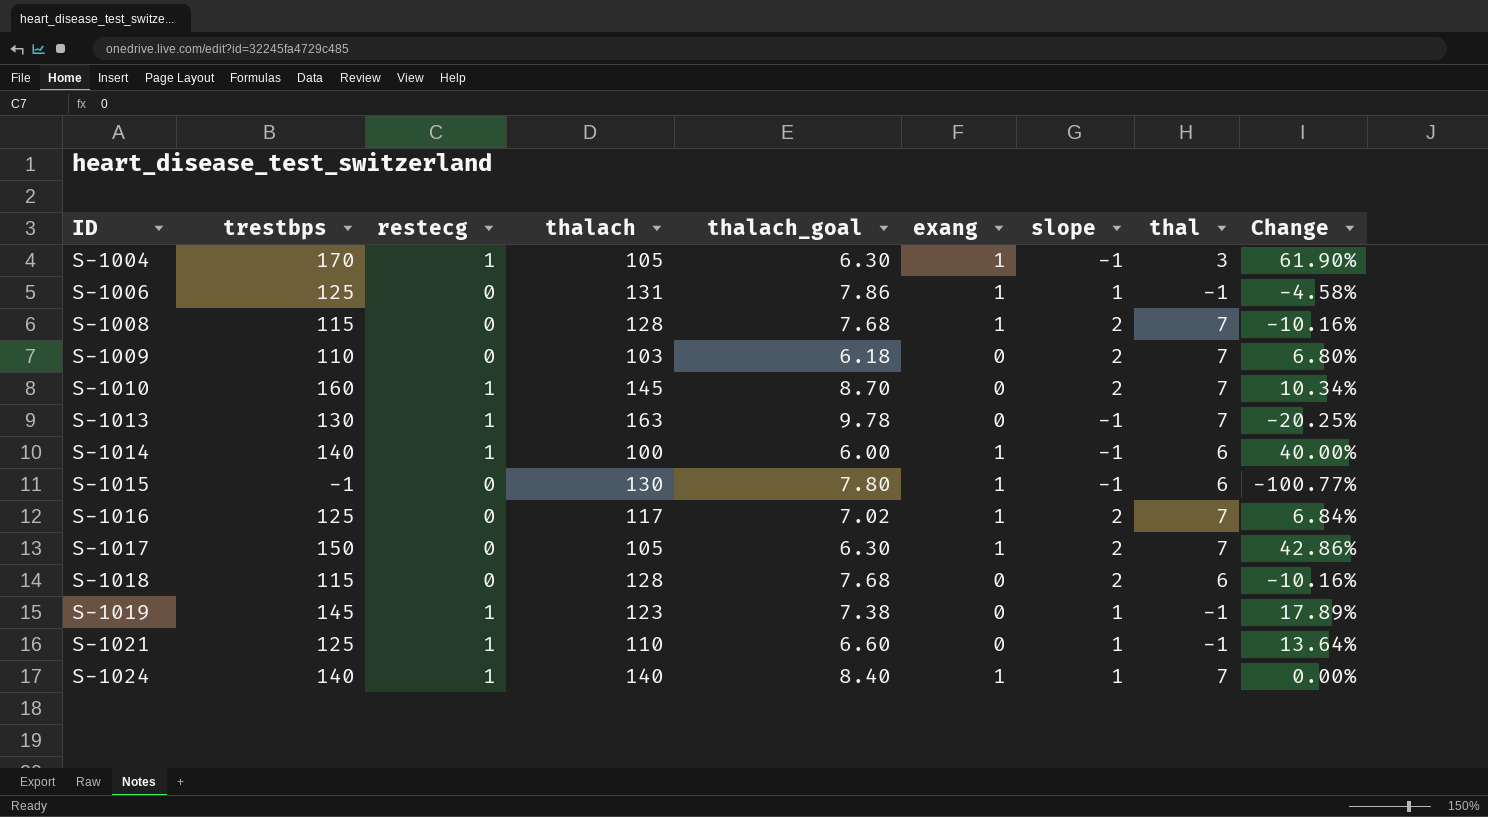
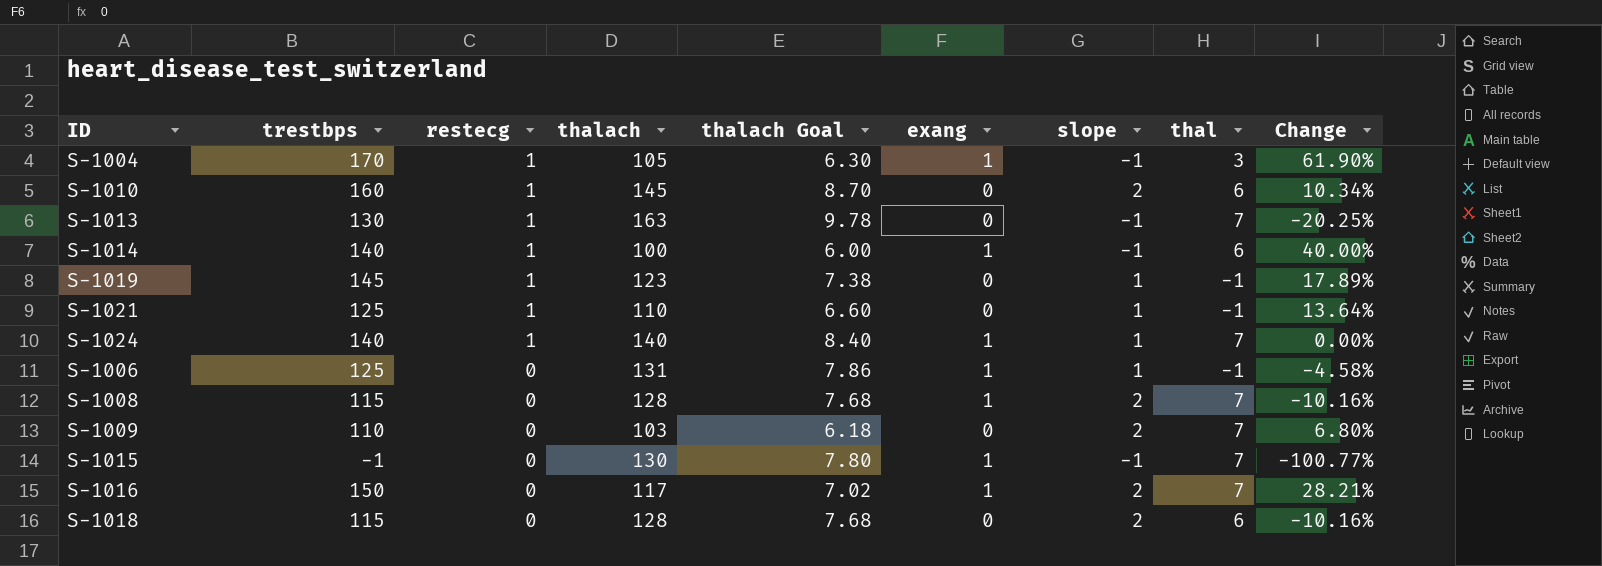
row order: ID ascending -> restecg descending
column name: thalach_goal -> thalach Goal
row S-1017: 150 | 0 | 105 | 6.30 | 1 | 2 | 7 | 42.86% -> none
S-1010 | thal: 7 -> 6
S-1015 | thal: 6 -> 7
S-1016 | trestbps: 125 -> 150
S-1016 | Change: 6.84% -> 28.21%

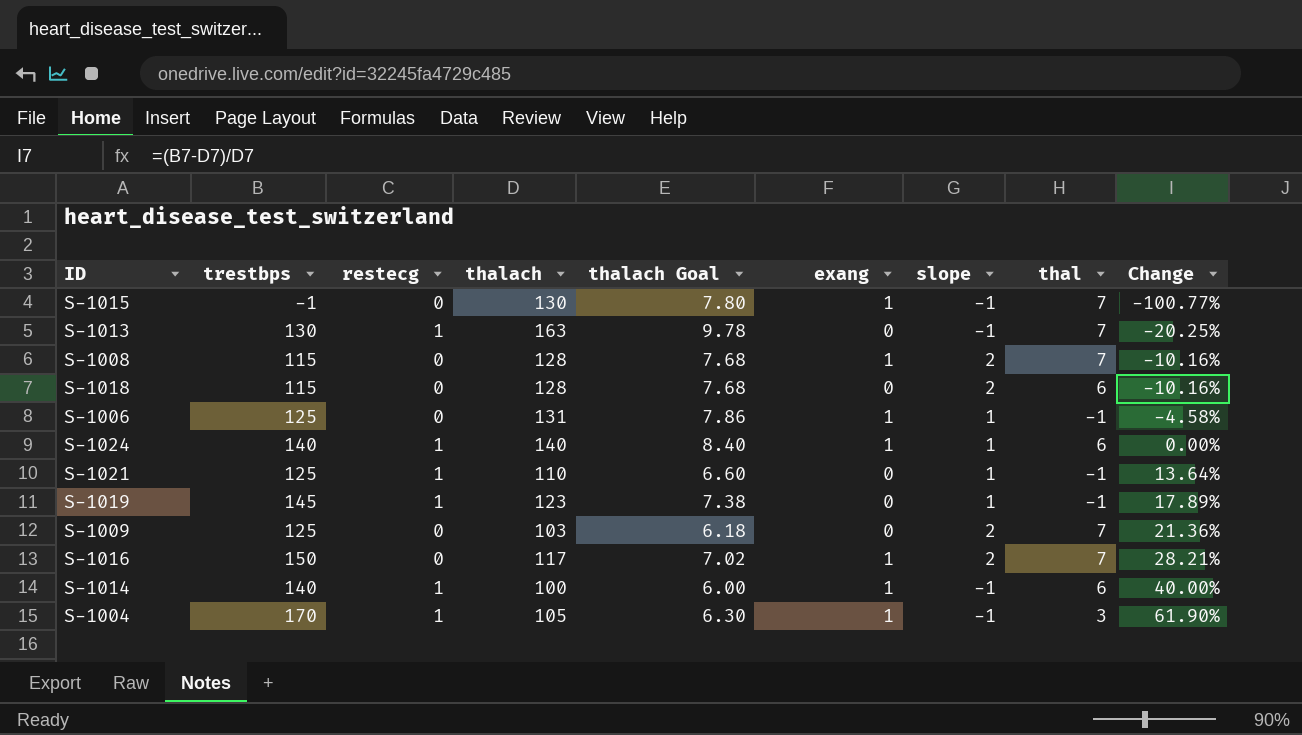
row order: restecg descending -> Change ascending
row S-1010: 160 | 1 | 145 | 8.70 | 0 | 2 | 6 | 10.34% -> none
S-1024 | thal: 7 -> 6
S-1009 | trestbps: 110 -> 125
S-1009 | Change: 6.80% -> 21.36%

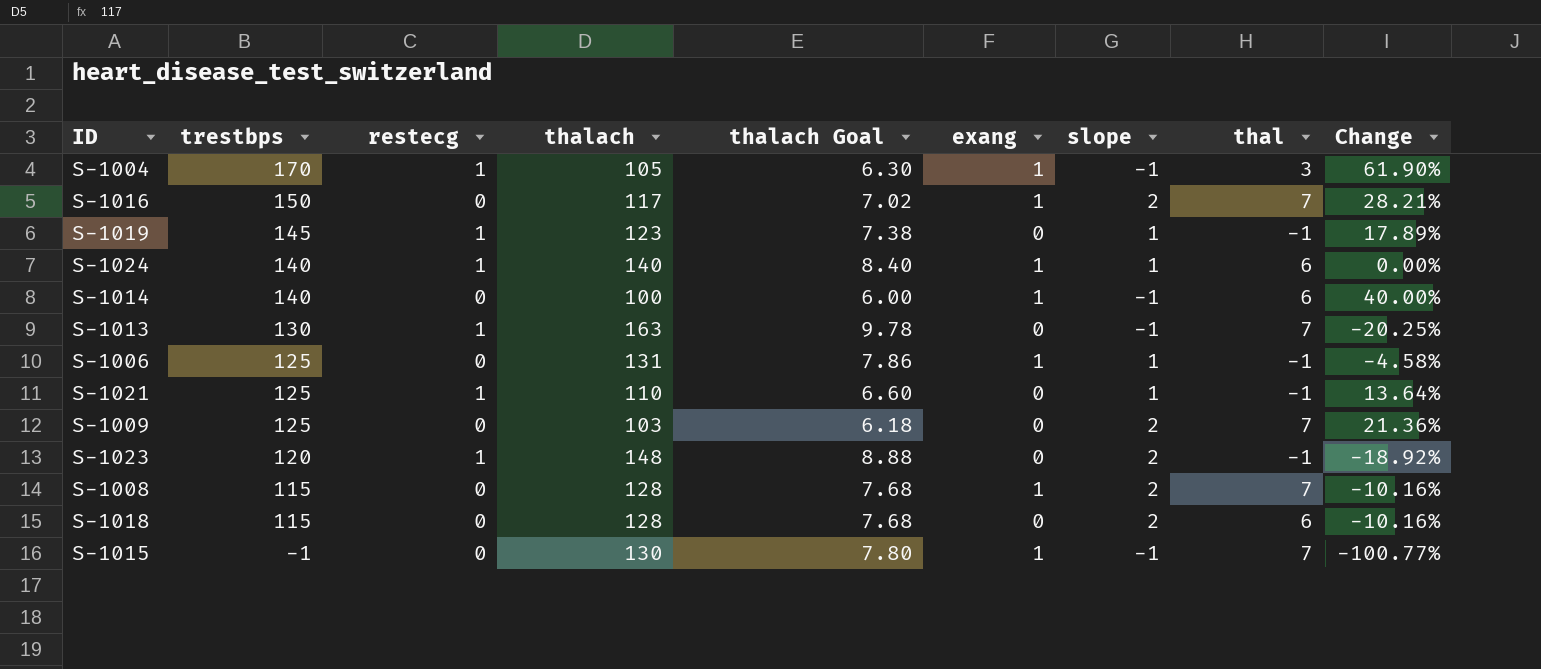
row order: Change ascending -> trestbps descending
S-1014 | restecg: 1 -> 0
row S-1023: none -> 120 | 1 | 148 | 8.88 | 0 | 2 | -1 | -18.92%

